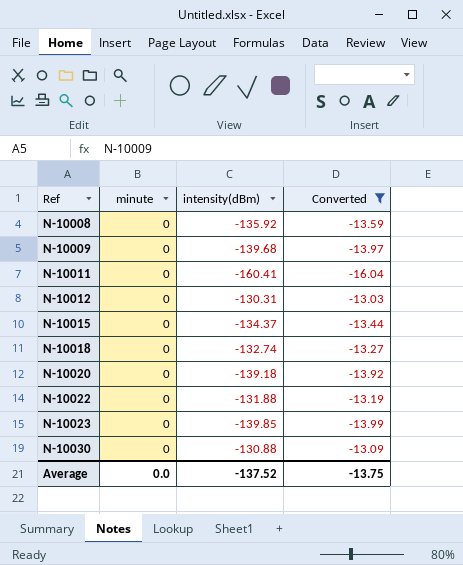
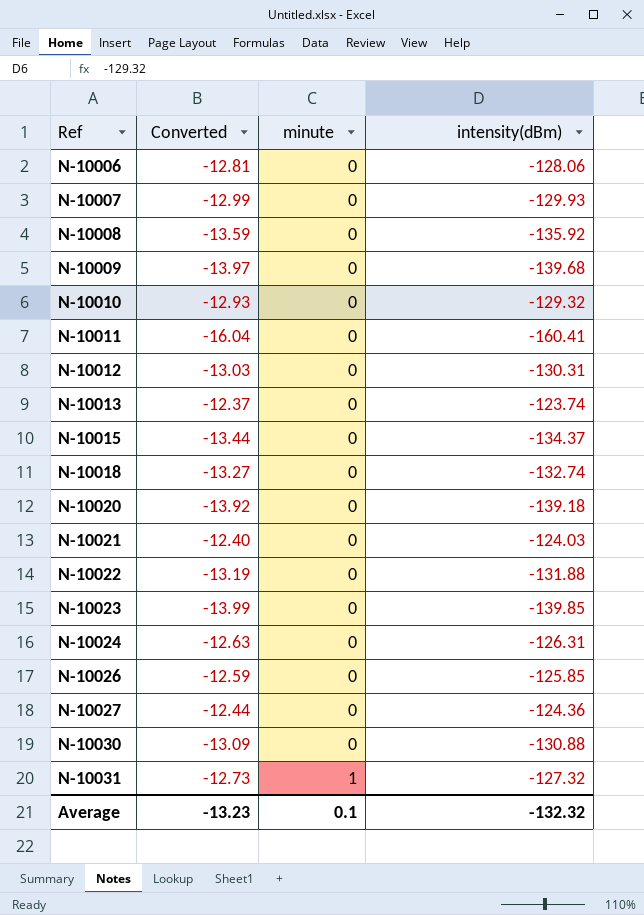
filter: Converted <= -13.03 -> none
column Converted | position: 4 -> 2
Average | Converted: -13.75 -> -13.23
Average | minute: 0.0 -> 0.1
Average | intensity(dBm): -137.52 -> -132.32

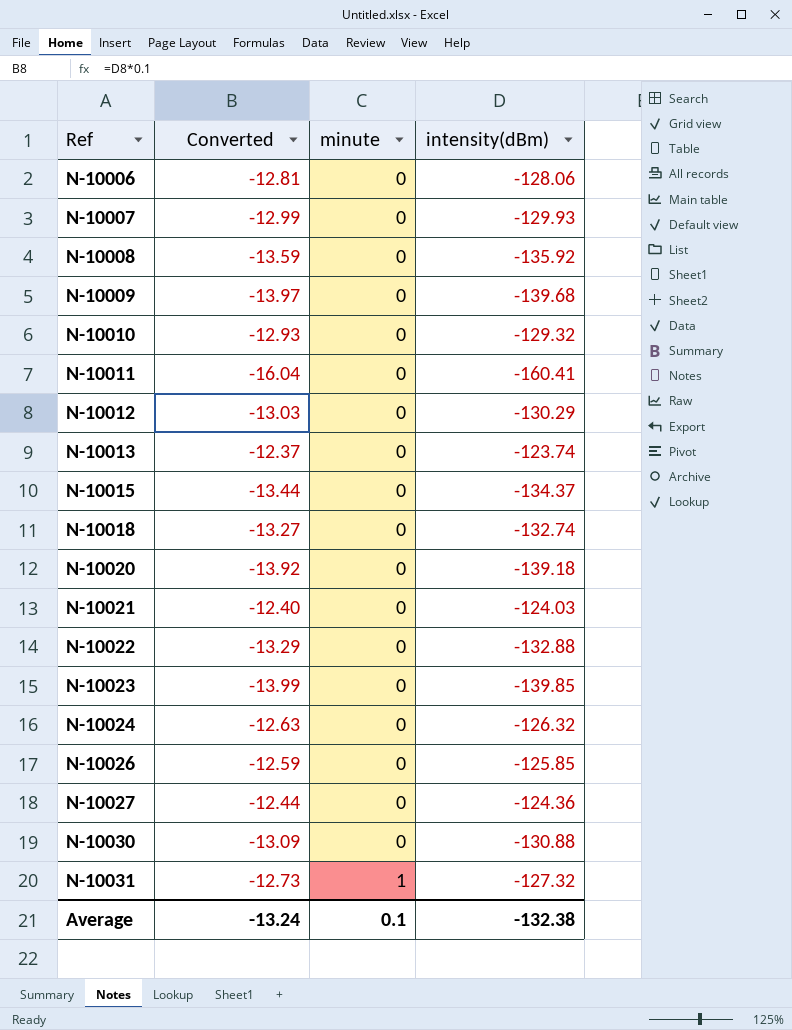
N-10012 | intensity(dBm): -130.31 -> -130.29
N-10022 | Converted: -13.19 -> -13.29
N-10022 | intensity(dBm): -131.88 -> -132.88
N-10024 | intensity(dBm): -126.31 -> -126.32
Average | Converted: -13.23 -> -13.24
Average | intensity(dBm): -132.32 -> -132.38

